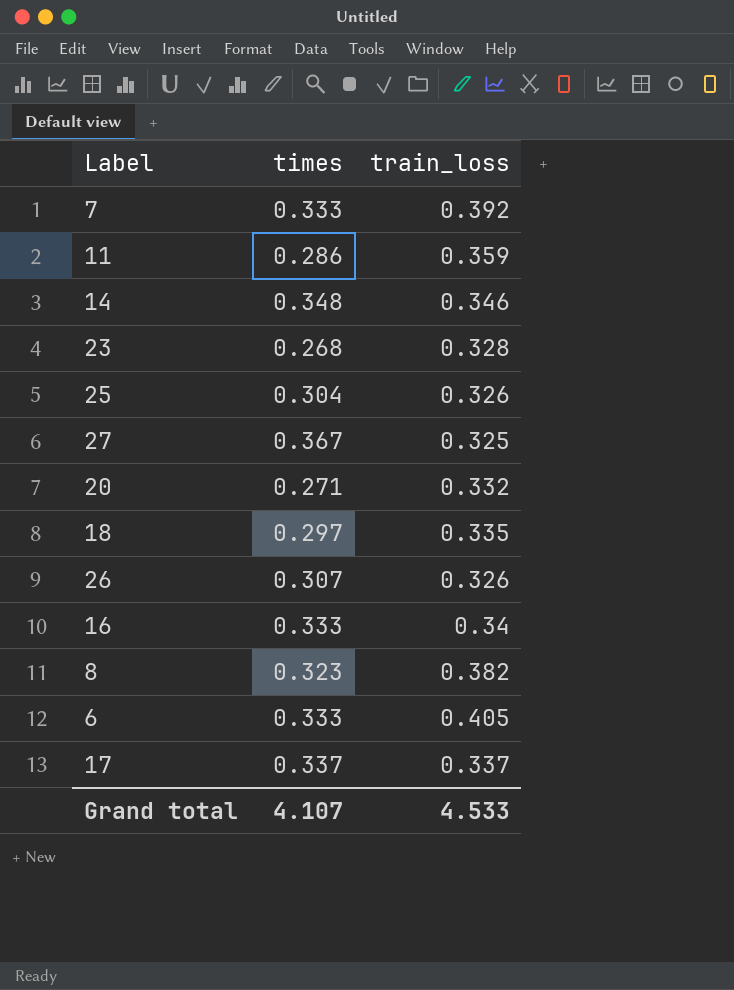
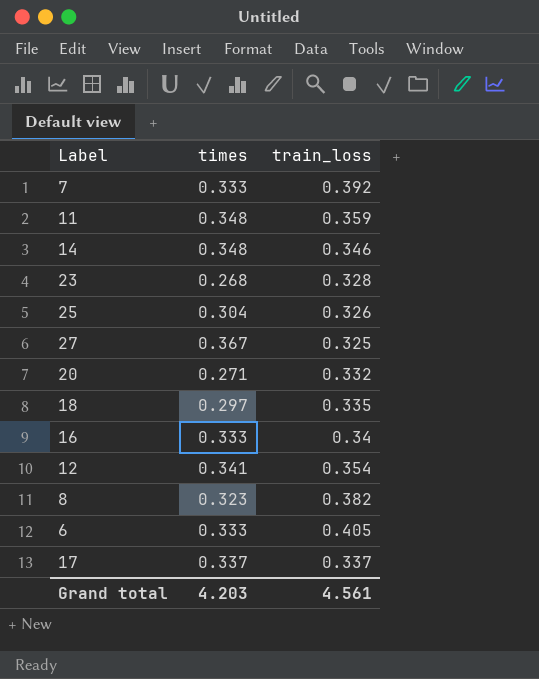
row 26: 0.307 | 0.326 -> none
11 | times: 0.286 -> 0.348
row 12: none -> 0.341 | 0.354
Grand total | times: 4.107 -> 4.203
Grand total | train_loss: 4.533 -> 4.561

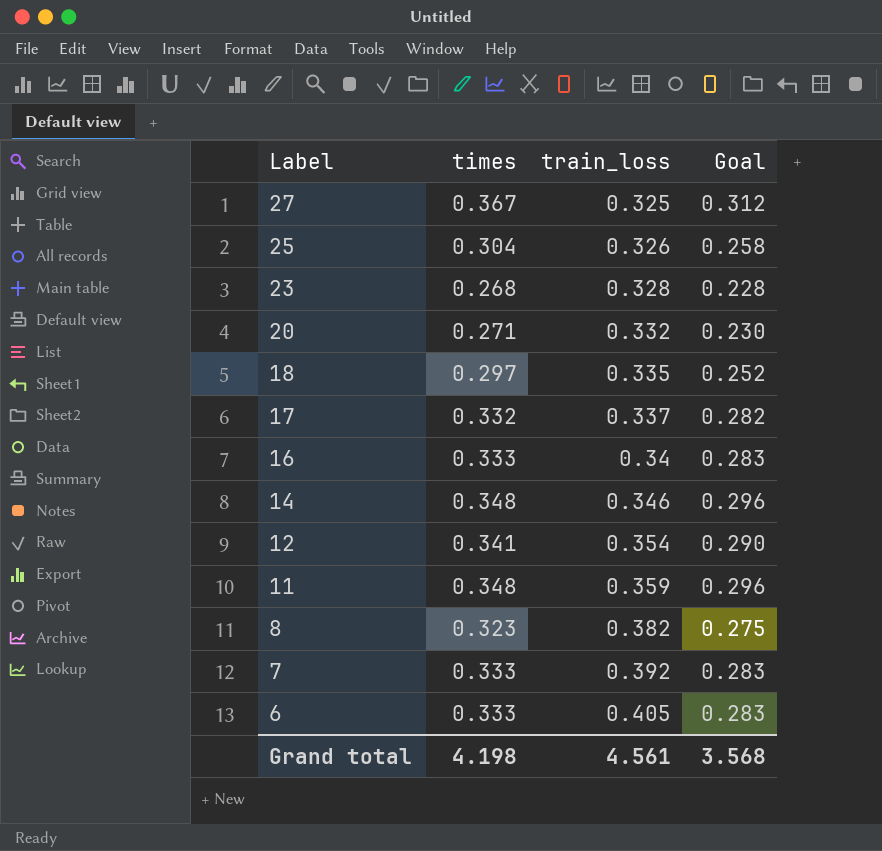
row order: none -> Label descending
column Goal | formula: none -> [times] * 0.85
17 | times: 0.337 -> 0.332
Grand total | times: 4.203 -> 4.198

